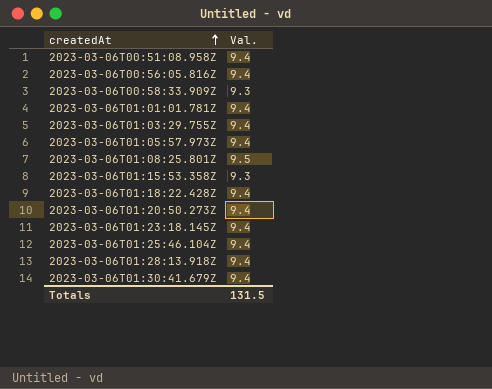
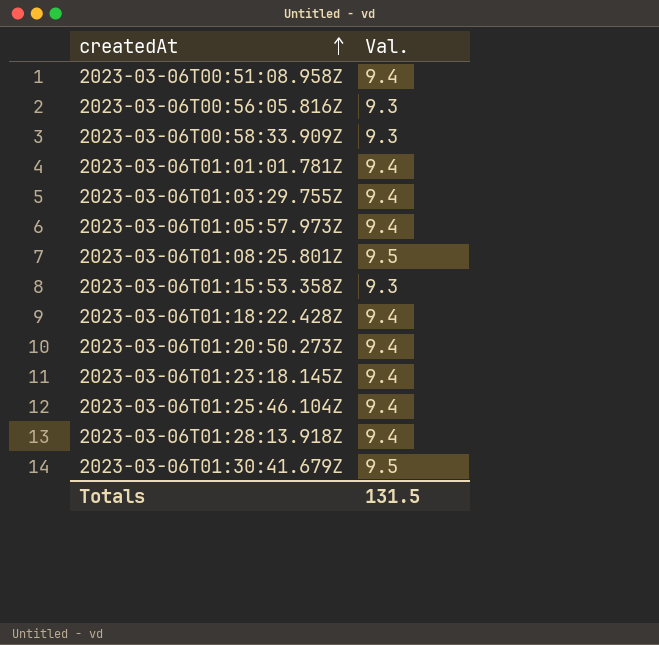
2023-03-06T00:56:05.816Z | Val.: 9.4 -> 9.3
2023-03-06T01:30:41.679Z | Val.: 9.4 -> 9.5

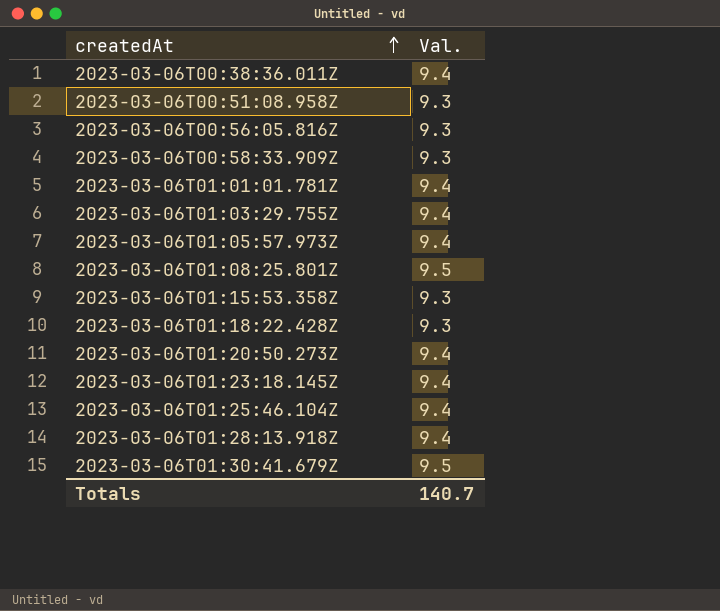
row 2023-03-06T00:38:36.011Z: none -> 9.4
2023-03-06T00:51:08.958Z | Val.: 9.4 -> 9.3
2023-03-06T01:18:22.428Z | Val.: 9.4 -> 9.3
Totals | Val.: 131.5 -> 140.7

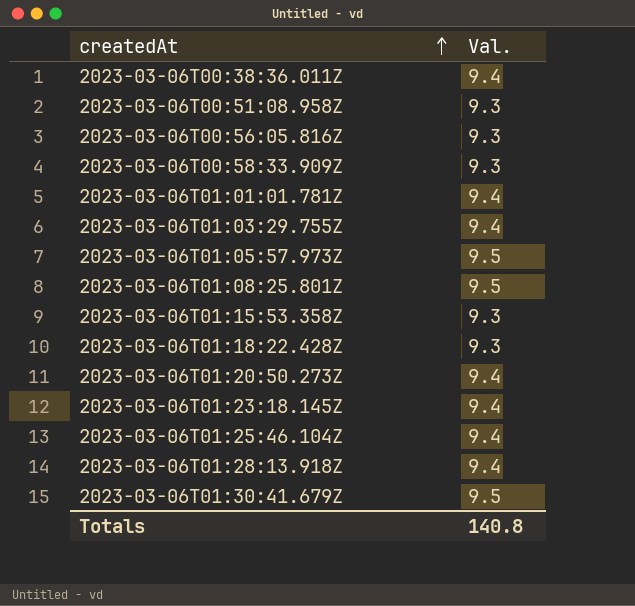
2023-03-06T01:05:57.973Z | Val.: 9.4 -> 9.5
Totals | Val.: 140.7 -> 140.8

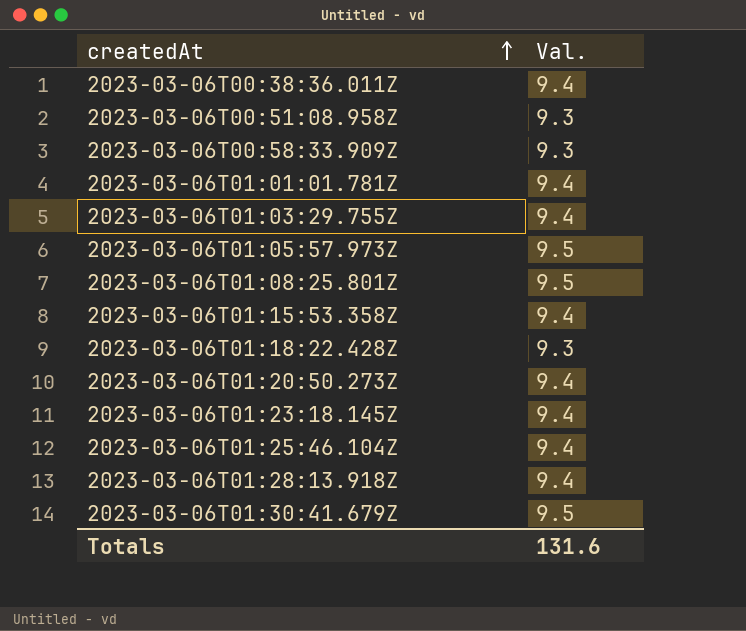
row 2023-03-06T00:56:05.816Z: 9.3 -> none
2023-03-06T01:15:53.358Z | Val.: 9.3 -> 9.4
Totals | Val.: 140.8 -> 131.6

